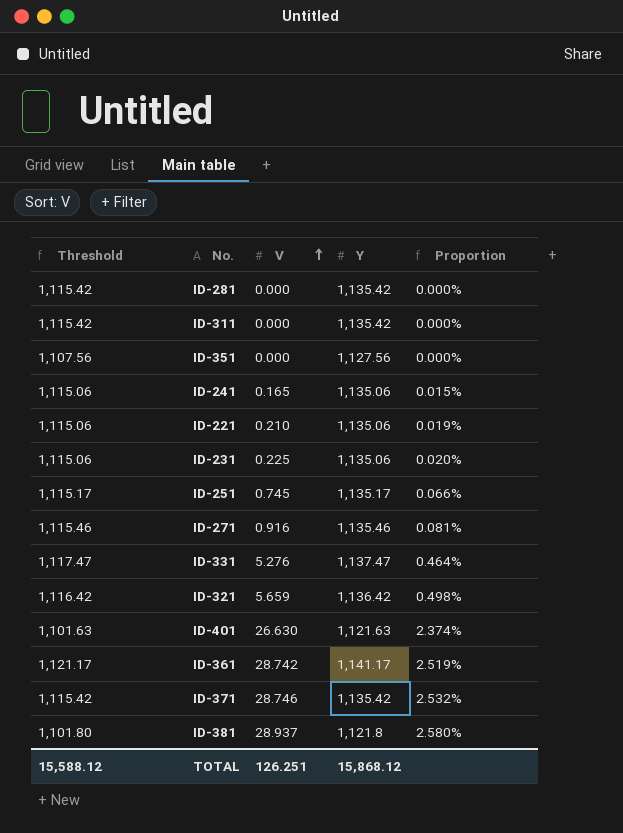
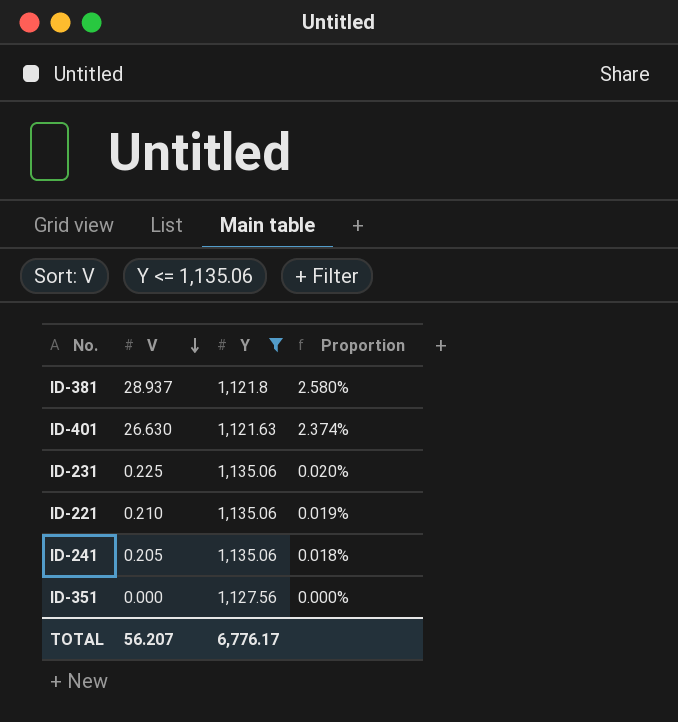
filter: none -> Y <= 1,135.06
row order: V ascending -> V descending
column Threshold | formula: [Y] - 20 -> none
ID-241 | V: 0.165 -> 0.205
ID-241 | Proportion: 0.015% -> 0.018%
TOTAL | V: 126.251 -> 56.207
TOTAL | Y: 15,868.12 -> 6,776.17

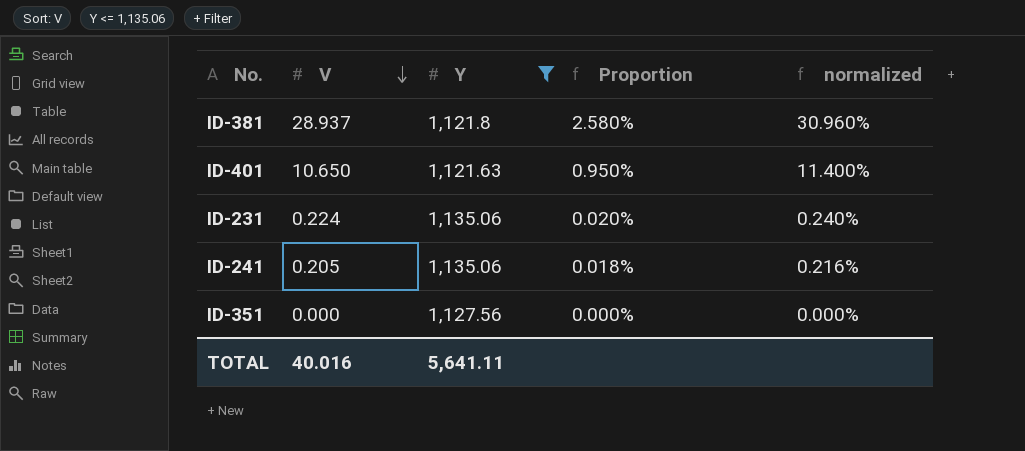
column normalized | formula: none -> [Proportion] * 12
row ID-221: 0.210 | 1,135.06 | 0.019% -> none
ID-401 | V: 26.630 -> 10.650
ID-401 | Proportion: 2.374% -> 0.950%
ID-231 | V: 0.225 -> 0.224
TOTAL | V: 56.207 -> 40.016
TOTAL | Y: 6,776.17 -> 5,641.11

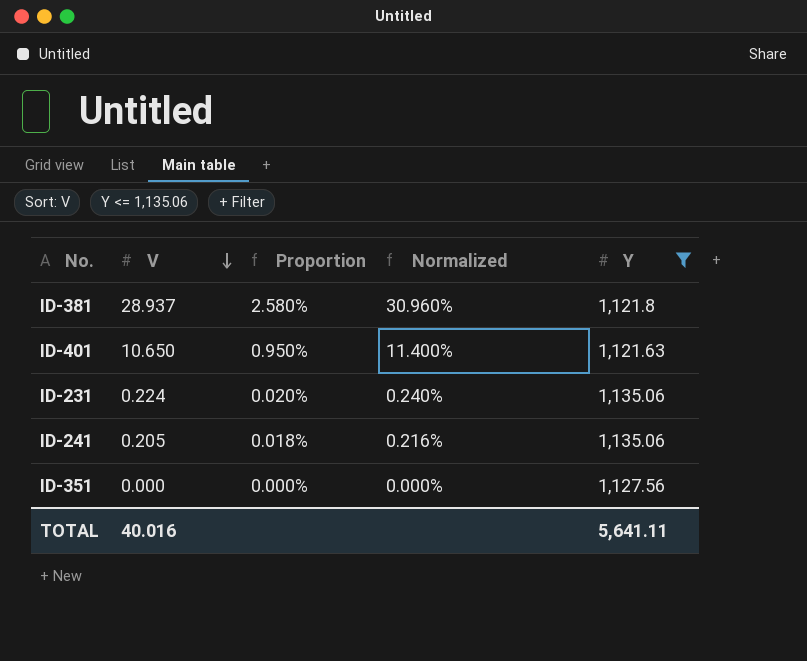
column name: normalized -> Normalized
column Y | position: 3 -> 5

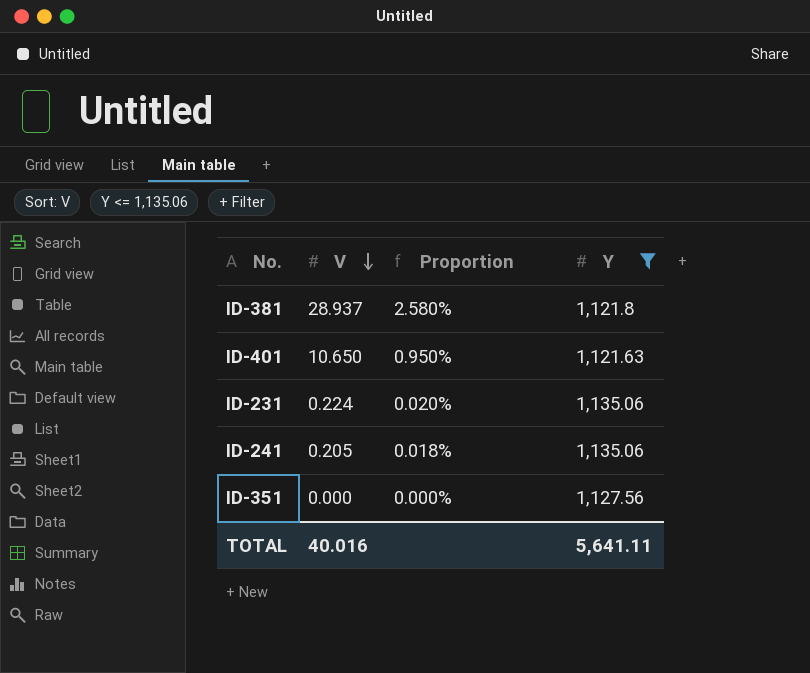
column Normalized | formula: [Proportion] * 12 -> none

